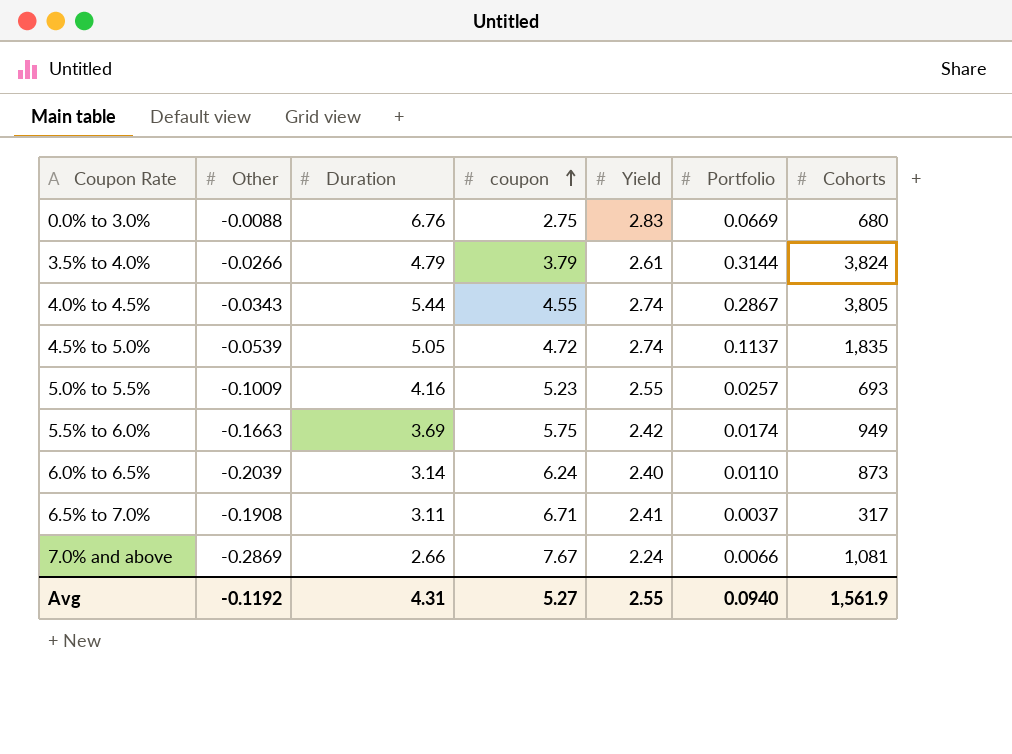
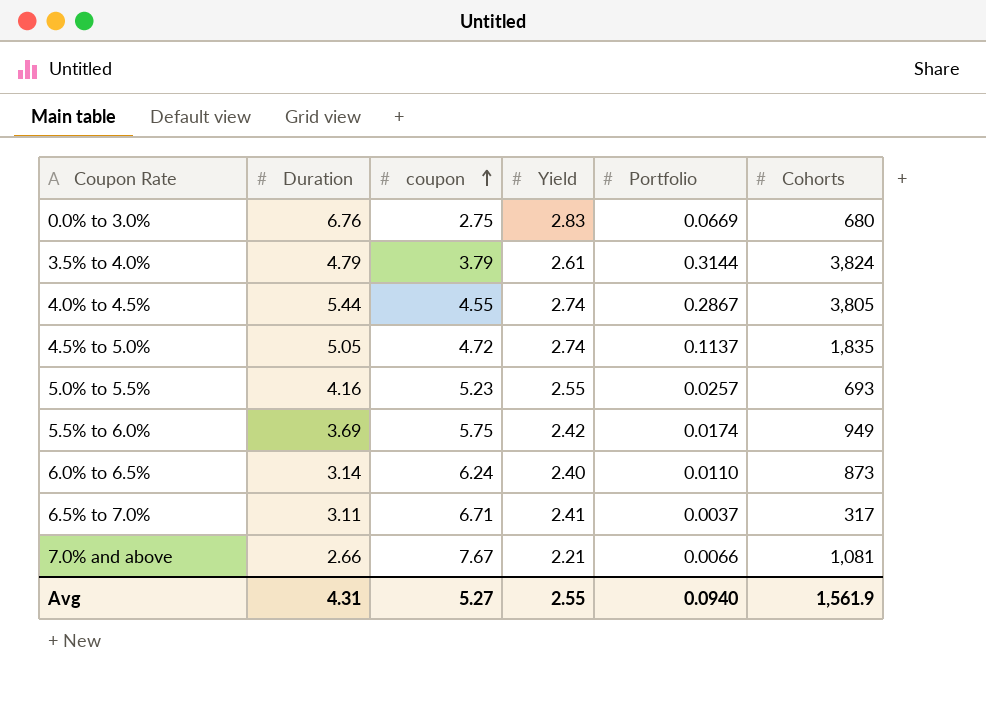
column Other | position: 2 -> none
7.0% and above | Yield: 2.24 -> 2.21

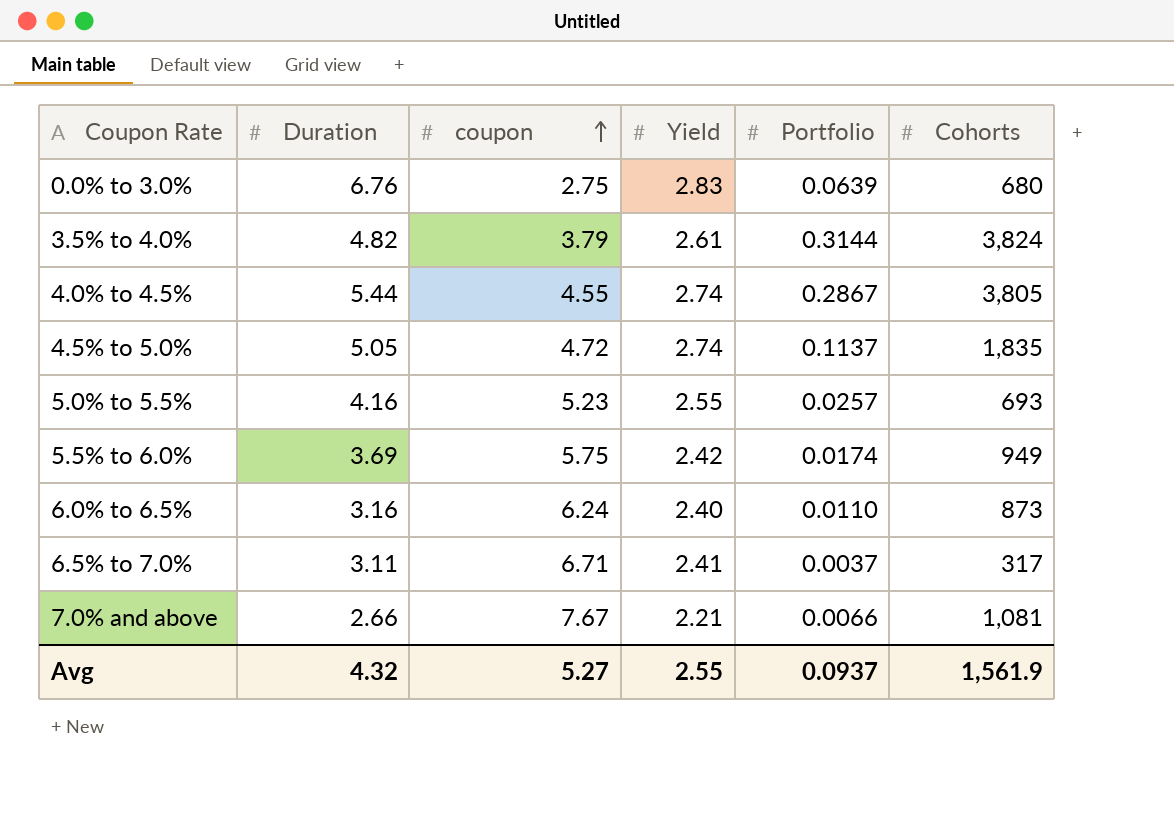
0.0% to 3.0% | Portfolio: 0.0669 -> 0.0639
3.5% to 4.0% | Duration: 4.79 -> 4.82
6.0% to 6.5% | Duration: 3.14 -> 3.16
Avg | Duration: 4.31 -> 4.32
Avg | Portfolio: 0.0940 -> 0.0937

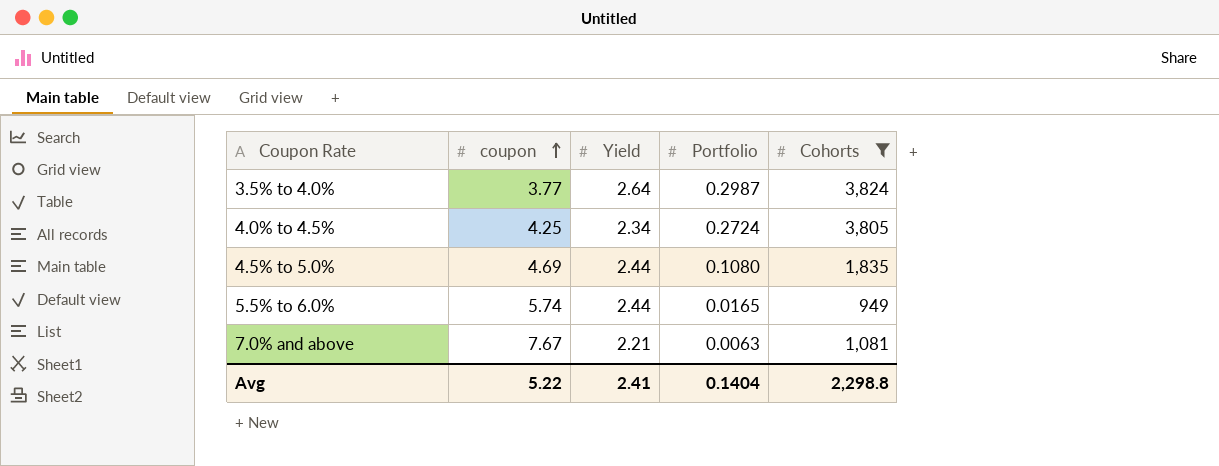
filter: none -> Cohorts >= 949
column Duration | position: 2 -> none
3.5% to 4.0% | coupon: 3.79 -> 3.77
3.5% to 4.0% | Yield: 2.61 -> 2.64
3.5% to 4.0% | Portfolio: 0.3144 -> 0.2987
4.0% to 4.5% | coupon: 4.55 -> 4.25
4.0% to 4.5% | Yield: 2.74 -> 2.34
4.0% to 4.5% | Portfolio: 0.2867 -> 0.2724
4.5% to 5.0% | coupon: 4.72 -> 4.69
4.5% to 5.0% | Yield: 2.74 -> 2.44
4.5% to 5.0% | Portfolio: 0.1137 -> 0.1080
5.5% to 6.0% | coupon: 5.75 -> 5.74
5.5% to 6.0% | Yield: 2.42 -> 2.44
5.5% to 6.0% | Portfolio: 0.0174 -> 0.0165
7.0% and above | Portfolio: 0.0066 -> 0.0063
Avg | coupon: 5.27 -> 5.22
Avg | Yield: 2.55 -> 2.41
Avg | Portfolio: 0.0937 -> 0.1404
Avg | Cohorts: 1,561.9 -> 2,298.8

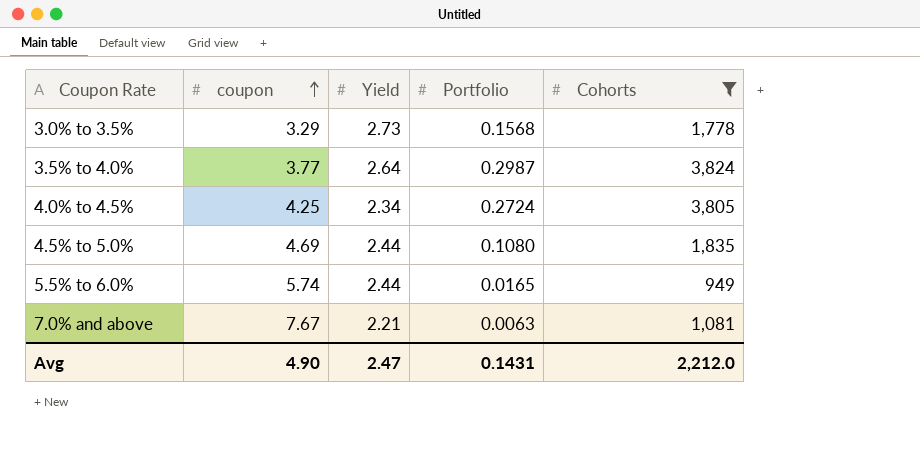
row 3.0% to 3.5%: none -> 3.29 | 2.73 | 0.1568 | 1,778
Avg | coupon: 5.22 -> 4.90
Avg | Yield: 2.41 -> 2.47
Avg | Portfolio: 0.1404 -> 0.1431
Avg | Cohorts: 2,298.8 -> 2,212.0

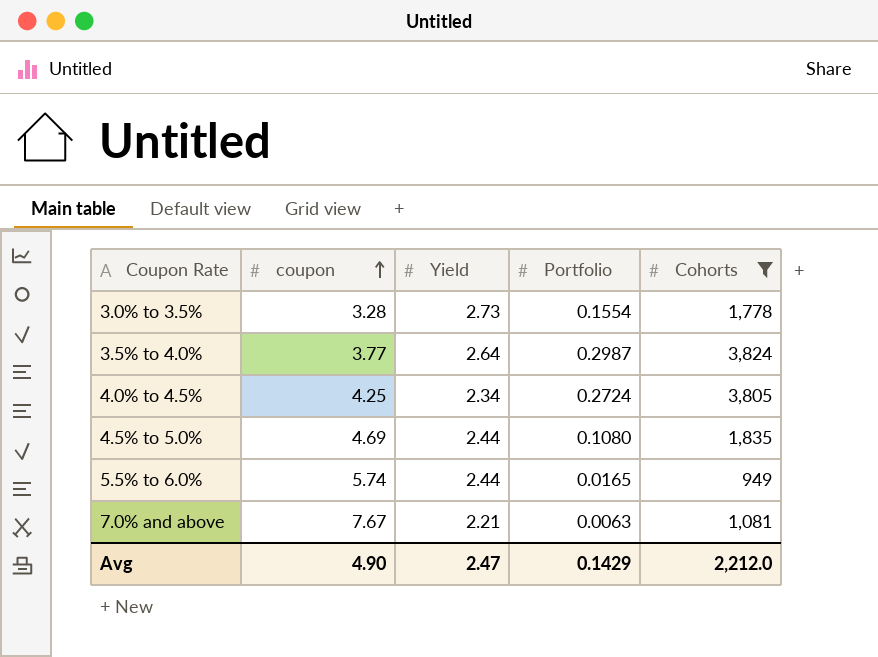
3.0% to 3.5% | coupon: 3.29 -> 3.28
3.0% to 3.5% | Portfolio: 0.1568 -> 0.1554
Avg | Portfolio: 0.1431 -> 0.1429

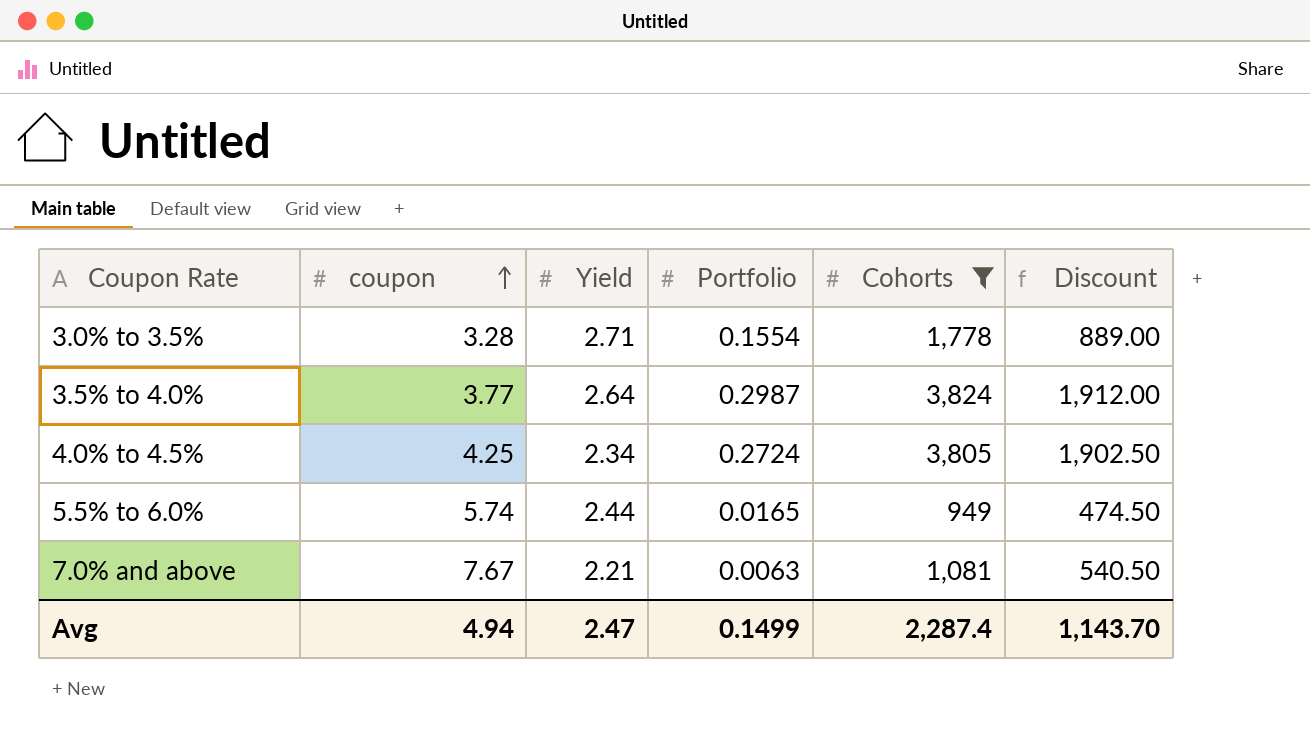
column Discount | formula: none -> [Cohorts] * 0.5
row 4.5% to 5.0%: 4.69 | 2.44 | 0.1080 | 1,835 -> none
3.0% to 3.5% | Yield: 2.73 -> 2.71
Avg | coupon: 4.90 -> 4.94
Avg | Portfolio: 0.1429 -> 0.1499
Avg | Cohorts: 2,212.0 -> 2,287.4

